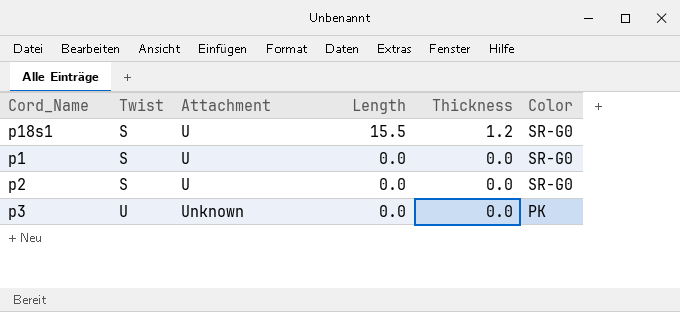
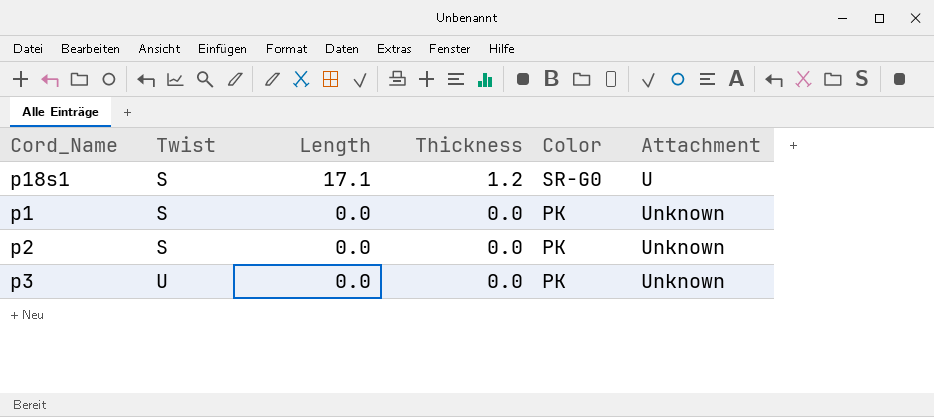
column Attachment | position: 3 -> 6
p18s1 | Length: 15.5 -> 17.1
p1 | Color: SR-G0 -> PK
p1 | Attachment: U -> Unknown
p2 | Color: SR-G0 -> PK
p2 | Attachment: U -> Unknown

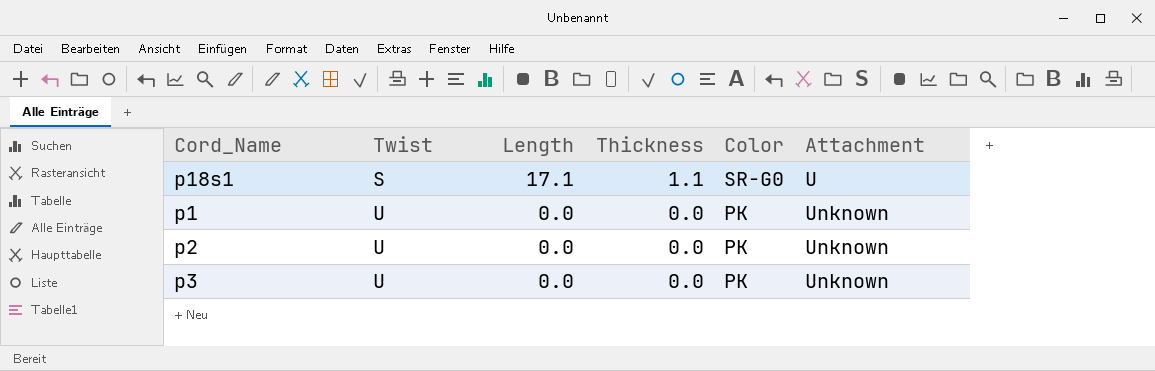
p18s1 | Thickness: 1.2 -> 1.1
p1 | Twist: S -> U
p2 | Twist: S -> U

